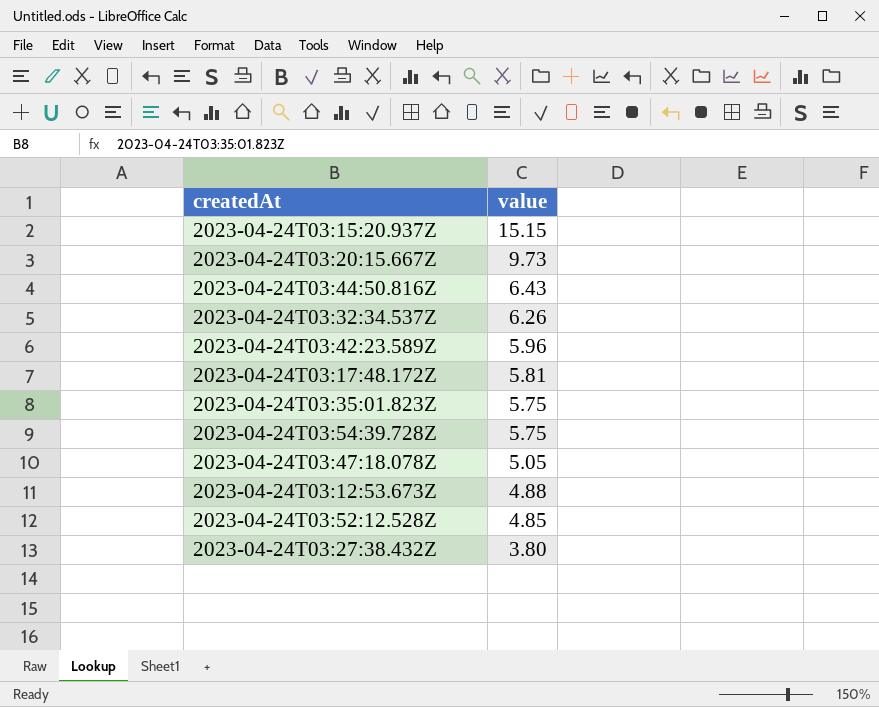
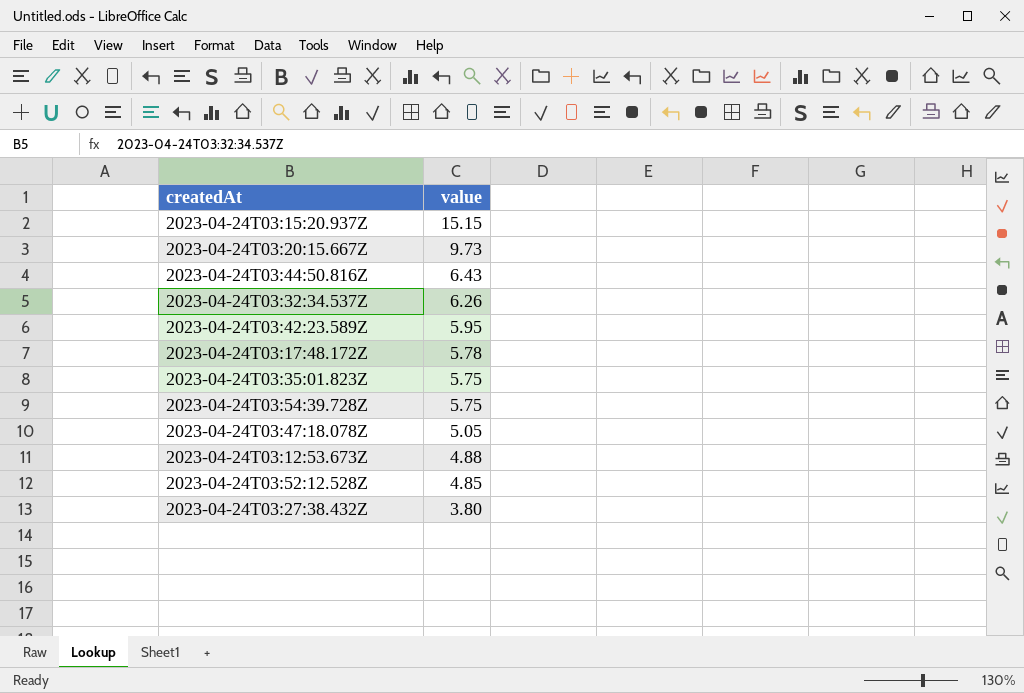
2023-04-24T03:42:23.589Z | value: 5.96 -> 5.95
2023-04-24T03:17:48.172Z | value: 5.81 -> 5.78

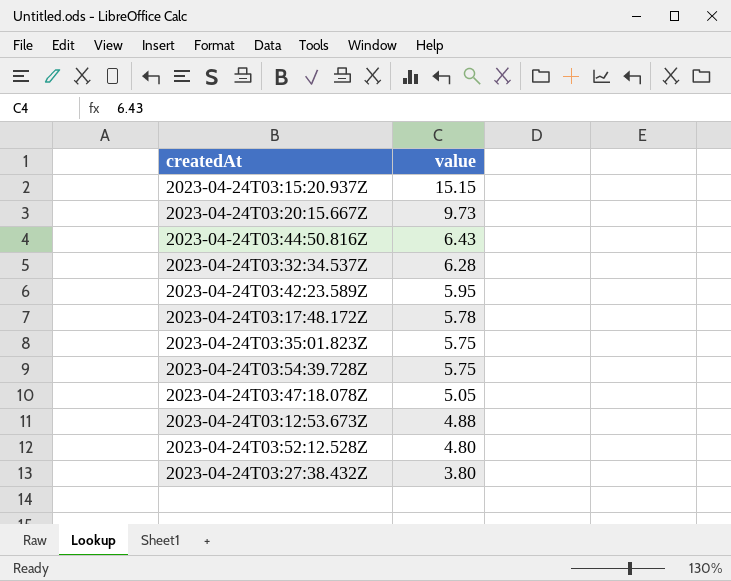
2023-04-24T03:32:34.537Z | value: 6.26 -> 6.28
2023-04-24T03:52:12.528Z | value: 4.85 -> 4.80

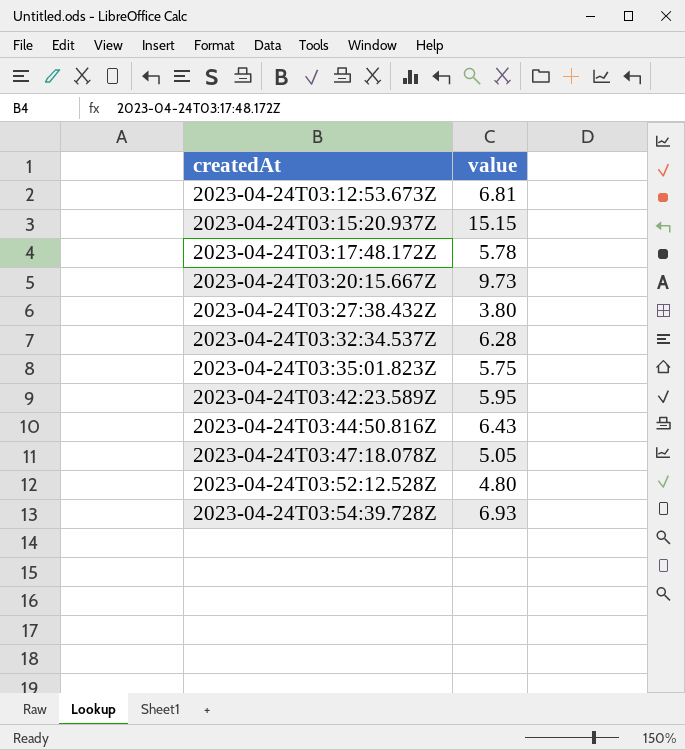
row order: value descending -> createdAt ascending
2023-04-24T03:12:53.673Z | value: 4.88 -> 6.81
2023-04-24T03:54:39.728Z | value: 5.75 -> 6.93

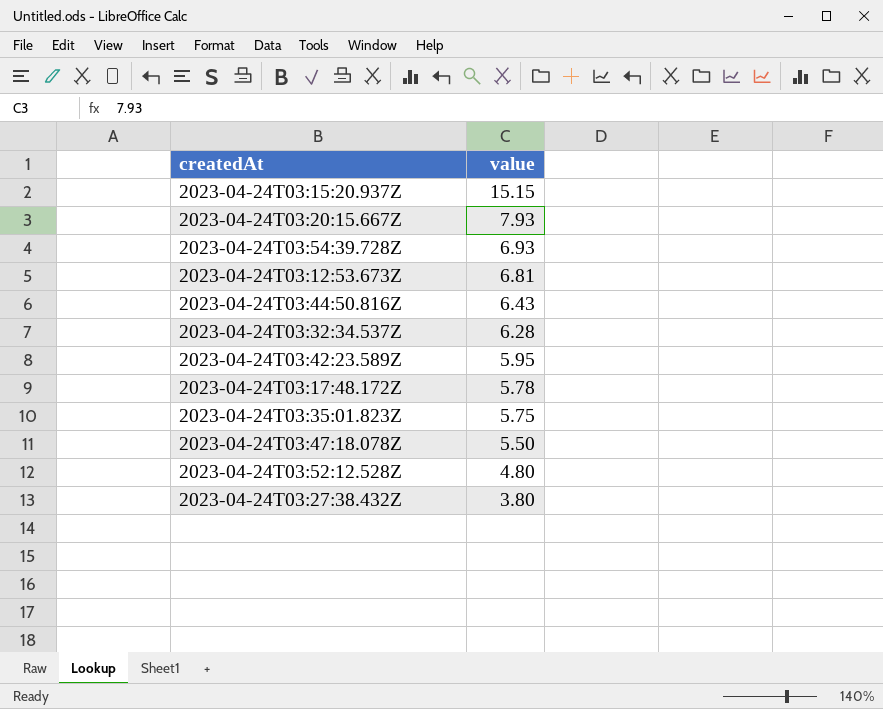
row order: createdAt ascending -> value descending
2023-04-24T03:20:15.667Z | value: 9.73 -> 7.93
2023-04-24T03:47:18.078Z | value: 5.05 -> 5.50

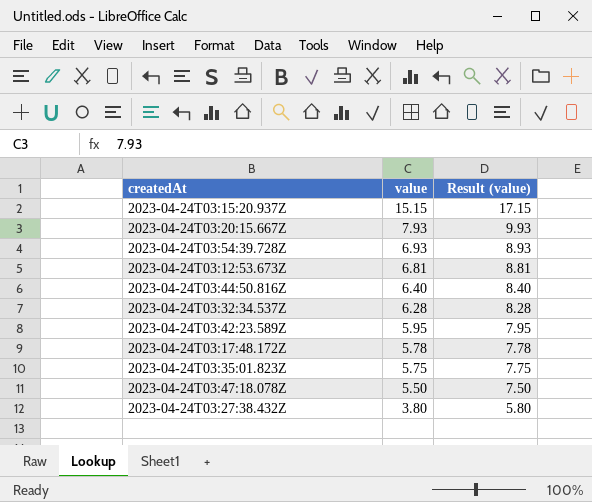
column Result (value) | formula: none -> [value] + 2
row 2023-04-24T03:52:12.528Z: 4.80 -> none
2023-04-24T03:44:50.816Z | value: 6.43 -> 6.40

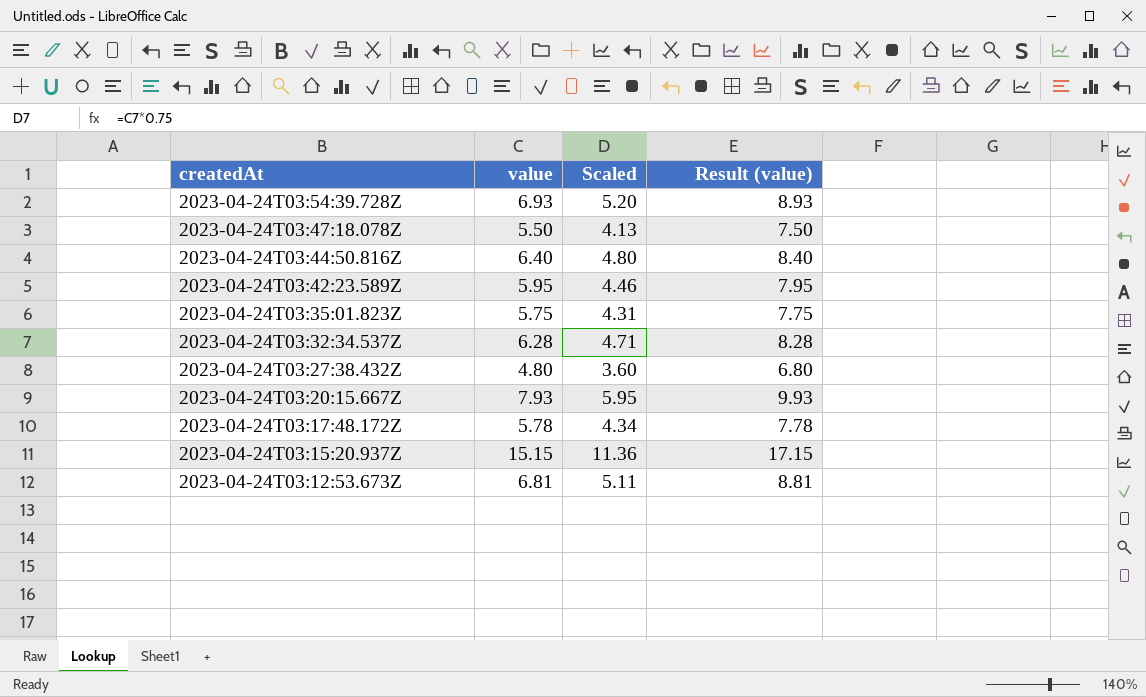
row order: value descending -> createdAt descending
column Scaled | formula: none -> [value] * 0.75
2023-04-24T03:27:38.432Z | value: 3.80 -> 4.80
2023-04-24T03:27:38.432Z | Result (value): 5.80 -> 6.80

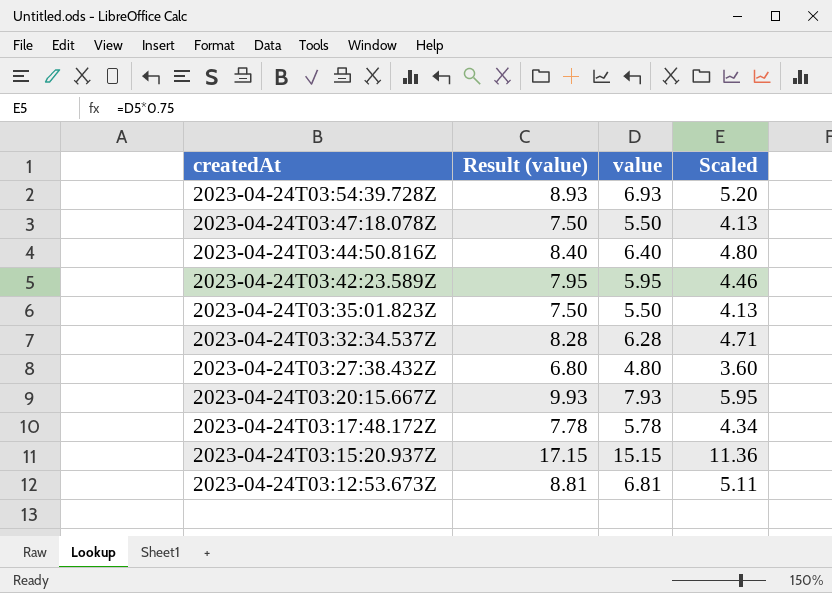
column Result (value) | position: 4 -> 2
2023-04-24T03:35:01.823Z | Result (value): 7.75 -> 7.50
2023-04-24T03:35:01.823Z | value: 5.75 -> 5.50
2023-04-24T03:35:01.823Z | Scaled: 4.31 -> 4.13

